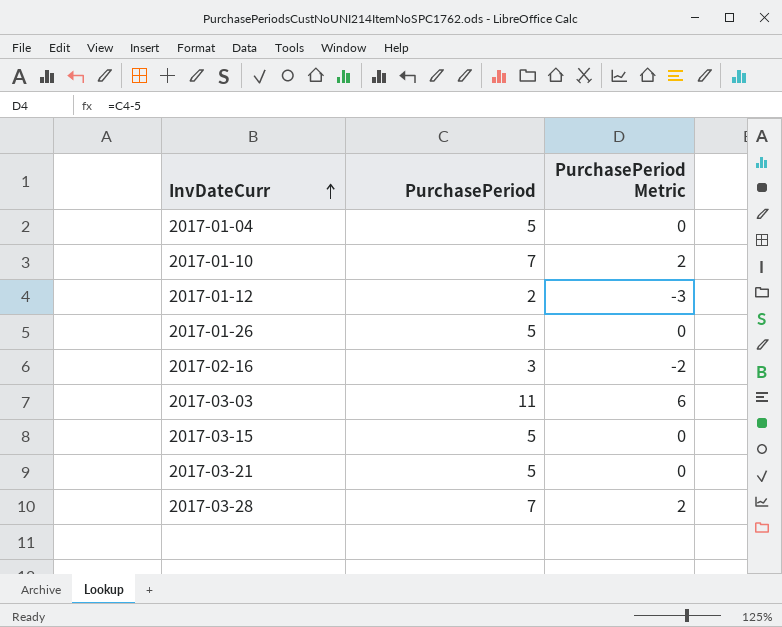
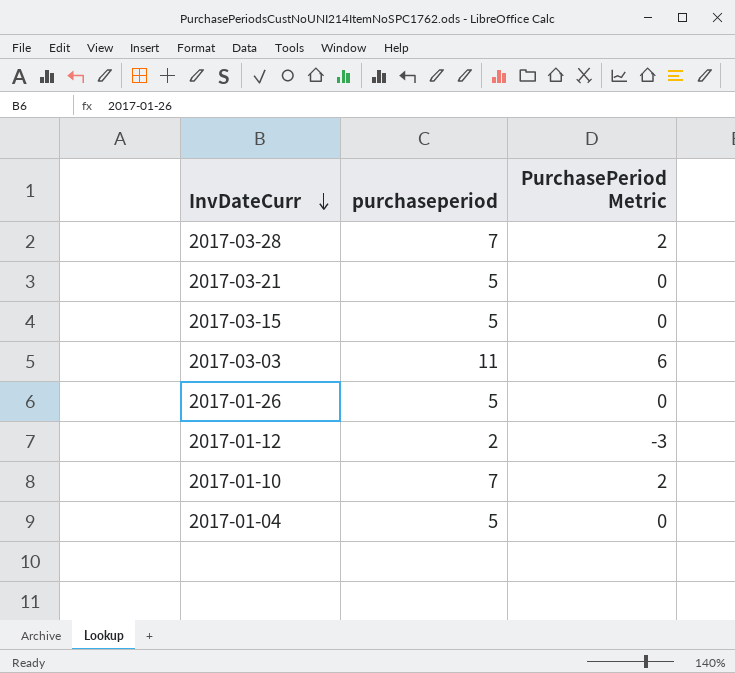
row order: InvDateCurr ascending -> InvDateCurr descending
column name: PurchasePeriod -> purchaseperiod
row 2017-02-16: 3 | -2 -> none

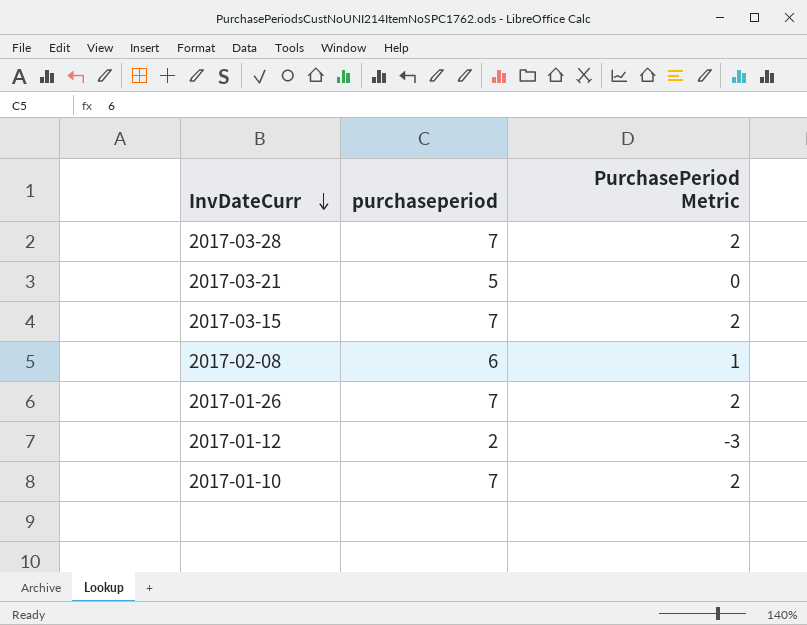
row 2017-03-03: 11 | 6 -> none
row 2017-01-04: 5 | 0 -> none
2017-03-15 | purchaseperiod: 5 -> 7
2017-03-15 | PurchasePeriod Metric: 0 -> 2
row 2017-02-08: none -> 6 | 1
2017-01-26 | purchaseperiod: 5 -> 7
2017-01-26 | PurchasePeriod Metric: 0 -> 2

